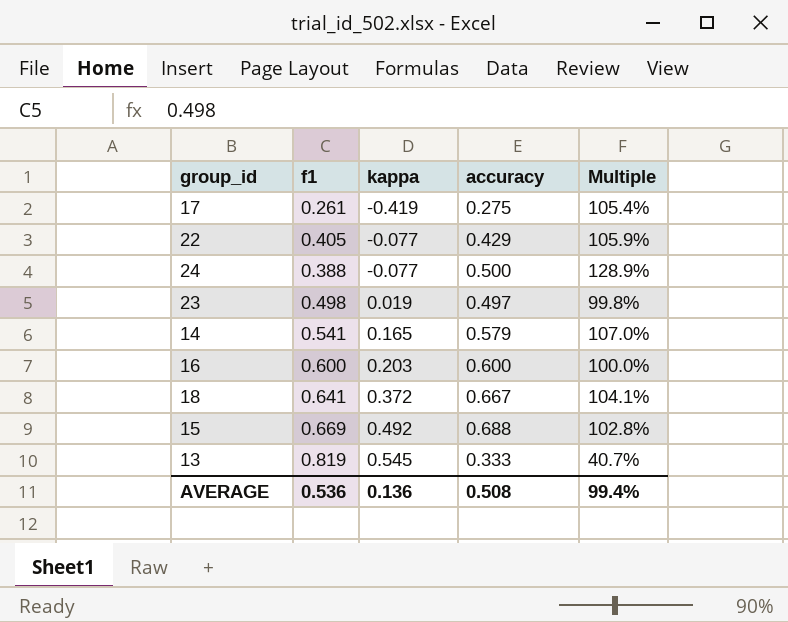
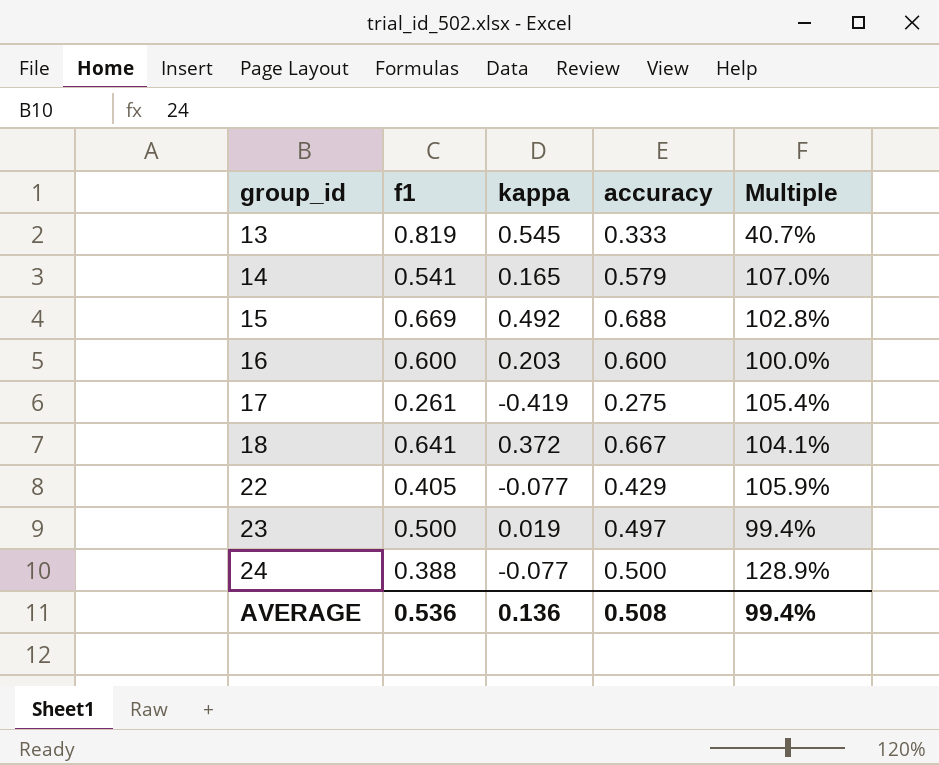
row order: kappa ascending -> group_id ascending
23 | f1: 0.498 -> 0.500
23 | Multiple: 99.8% -> 99.4%

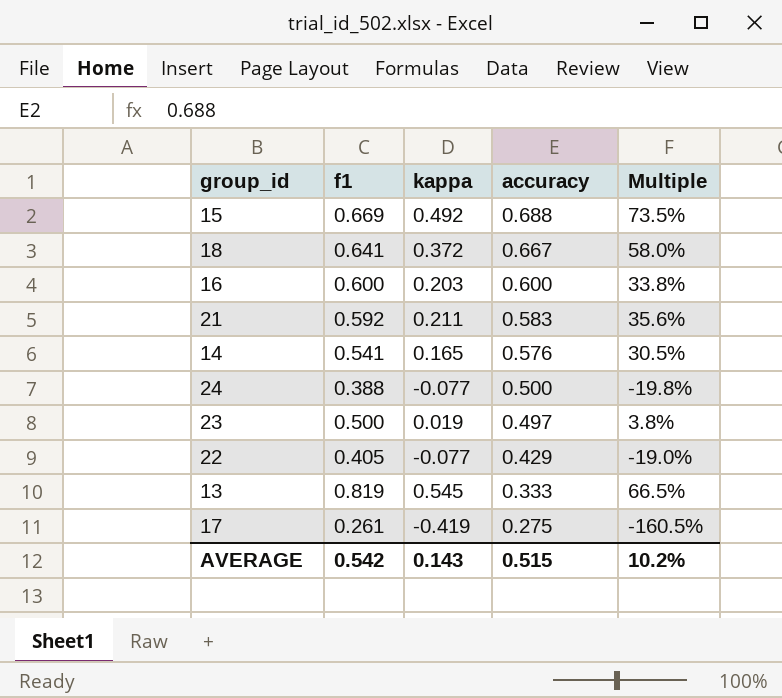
row order: group_id ascending -> accuracy descending
column Multiple | formula: [accuracy] / [f1] -> [kappa] / [f1]
row 21: none -> 0.592 | 0.211 | 0.583 | 35.6%
14 | accuracy: 0.579 -> 0.576
AVERAGE | f1: 0.536 -> 0.542
AVERAGE | kappa: 0.136 -> 0.143
AVERAGE | accuracy: 0.508 -> 0.515
AVERAGE | Multiple: 99.4% -> 10.2%

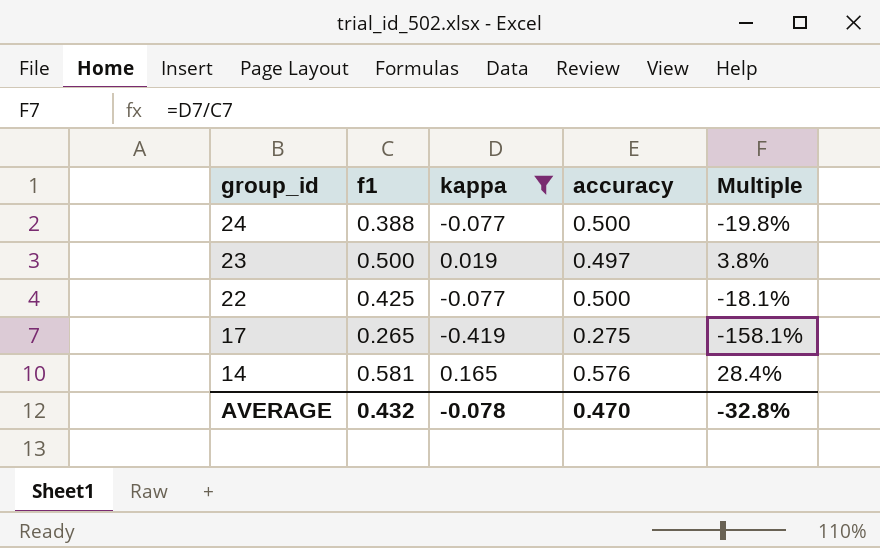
filter: none -> kappa <= 0.165
row order: accuracy descending -> group_id descending
22 | f1: 0.405 -> 0.425
22 | accuracy: 0.429 -> 0.500
22 | Multiple: -19.0% -> -18.1%
17 | f1: 0.261 -> 0.265
17 | Multiple: -160.5% -> -158.1%
14 | f1: 0.541 -> 0.581
14 | Multiple: 30.5% -> 28.4%
AVERAGE | f1: 0.542 -> 0.432
AVERAGE | kappa: 0.143 -> -0.078
AVERAGE | accuracy: 0.515 -> 0.470
AVERAGE | Multiple: 10.2% -> -32.8%

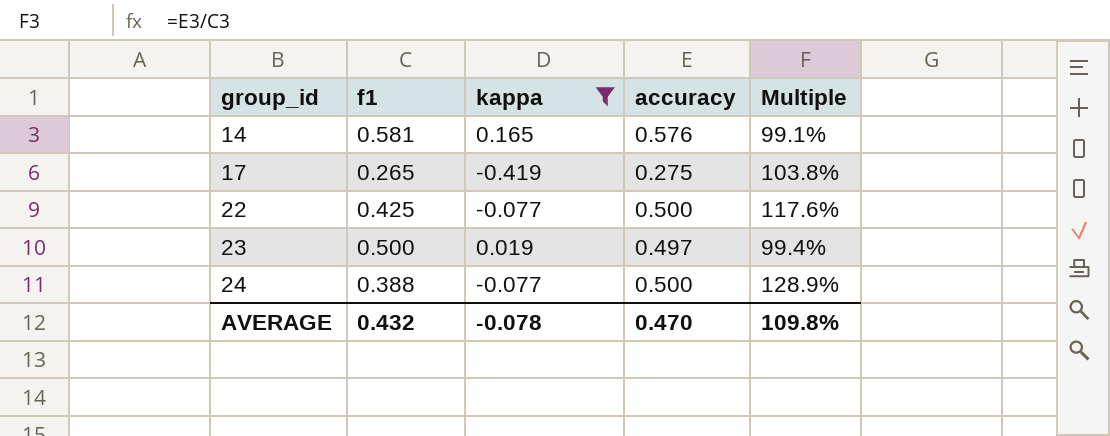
row order: group_id descending -> group_id ascending
column Multiple | formula: [kappa] / [f1] -> [accuracy] / [f1]
AVERAGE | Multiple: -32.8% -> 109.8%

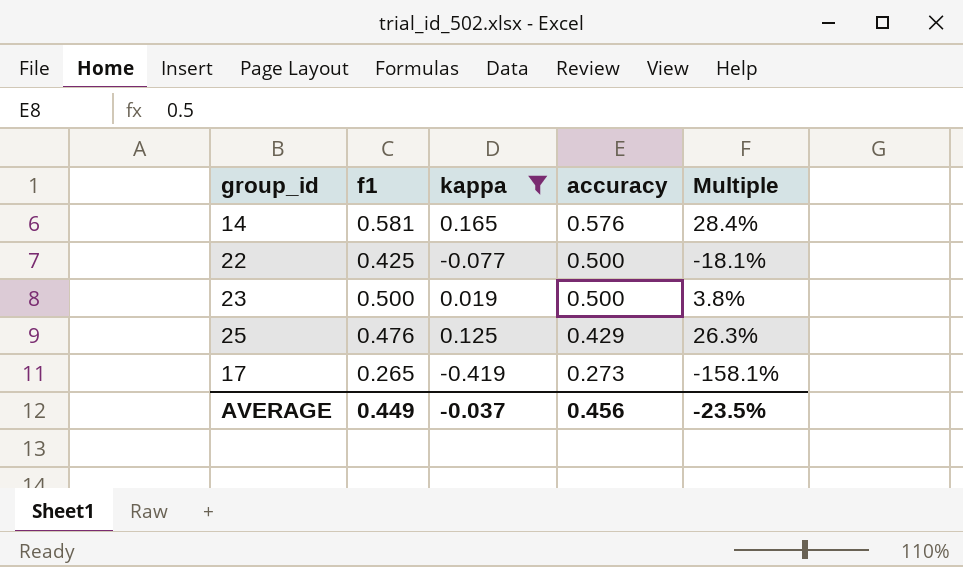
row order: group_id ascending -> accuracy descending
column Multiple | formula: [accuracy] / [f1] -> [kappa] / [f1]
row 24: 0.388 | -0.077 | 0.500 | 128.9% -> none
23 | accuracy: 0.497 -> 0.500
row 25: none -> 0.476 | 0.125 | 0.429 | 26.3%
17 | accuracy: 0.275 -> 0.273
AVERAGE | f1: 0.432 -> 0.449
AVERAGE | kappa: -0.078 -> -0.037
AVERAGE | accuracy: 0.470 -> 0.456
AVERAGE | Multiple: 109.8% -> -23.5%

